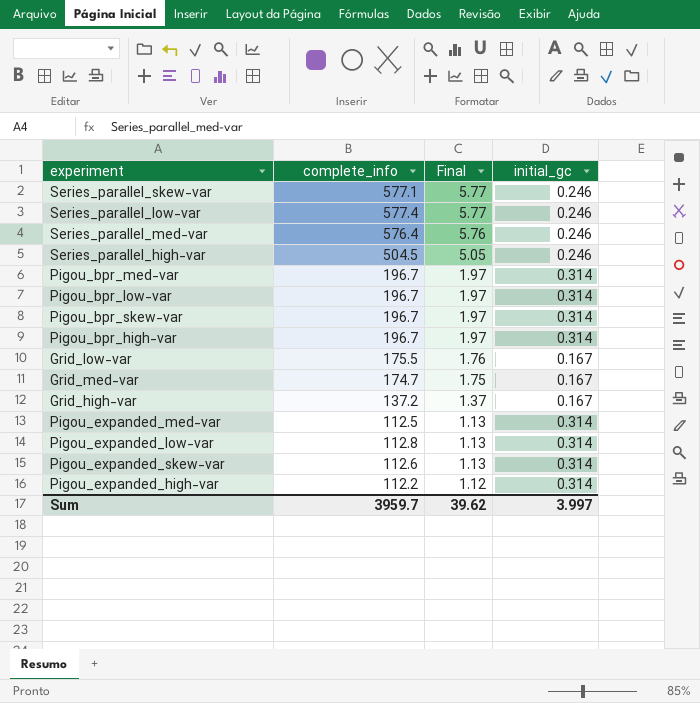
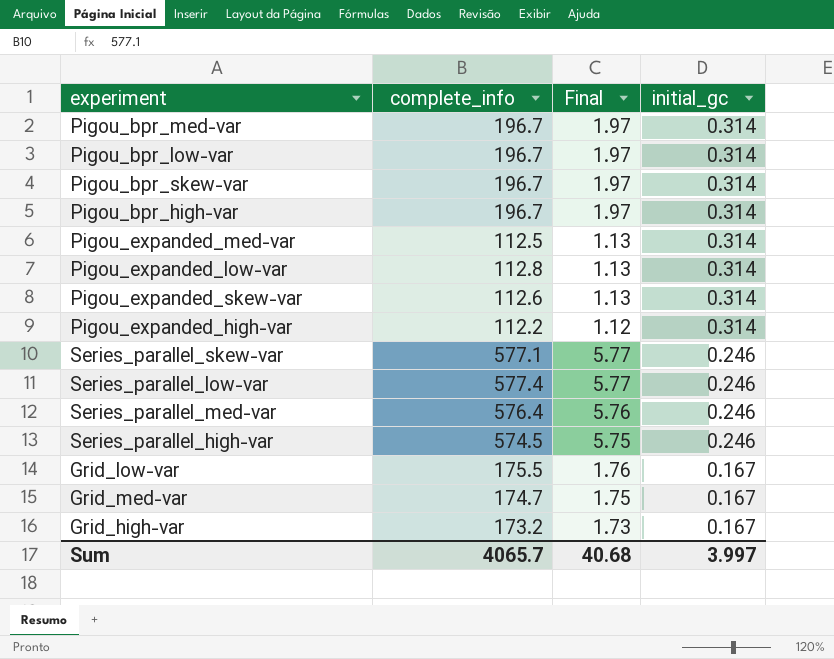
row order: Final descending -> initial_gc descending
Series_parallel_high-var | complete_info: 504.5 -> 574.5
Series_parallel_high-var | Final: 5.05 -> 5.75
Grid_high-var | complete_info: 137.2 -> 173.2
Grid_high-var | Final: 1.37 -> 1.73
Sum | complete_info: 3959.7 -> 4065.7
Sum | Final: 39.62 -> 40.68

